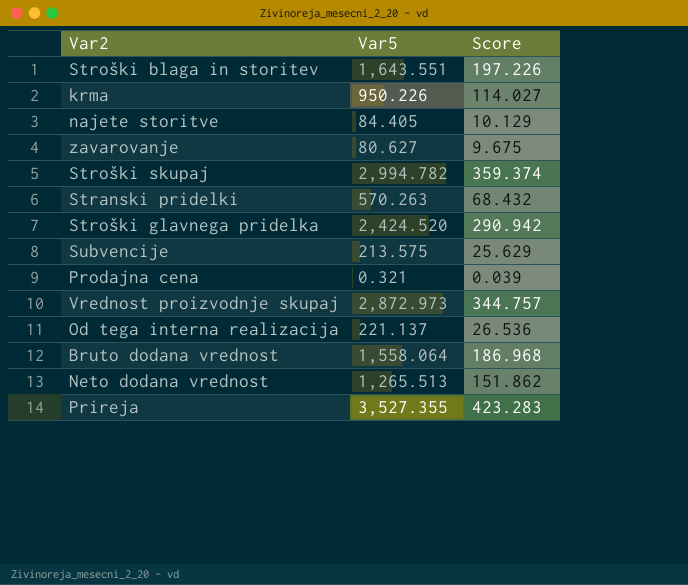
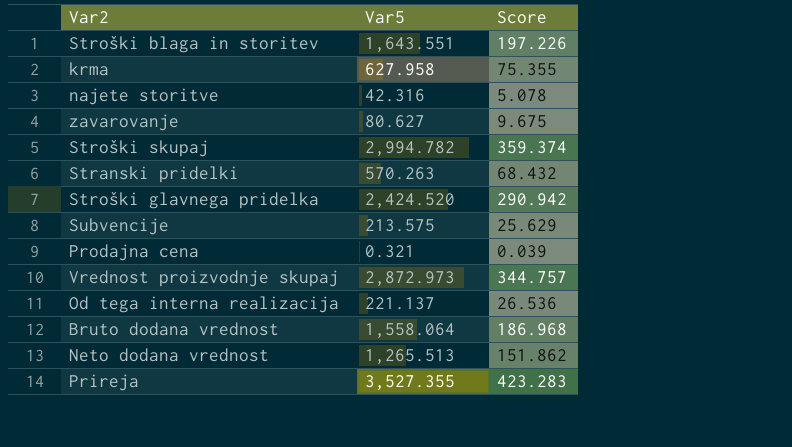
krma | Var5: 950.226 -> 627.958
krma | Score: 114.027 -> 75.355
najete storitve | Var5: 84.405 -> 42.316
najete storitve | Score: 10.129 -> 5.078

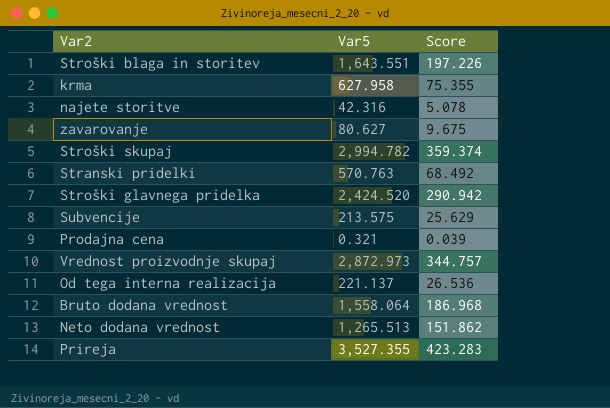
Stranski pridelki | Var5: 570.263 -> 570.763
Stranski pridelki | Score: 68.432 -> 68.492

